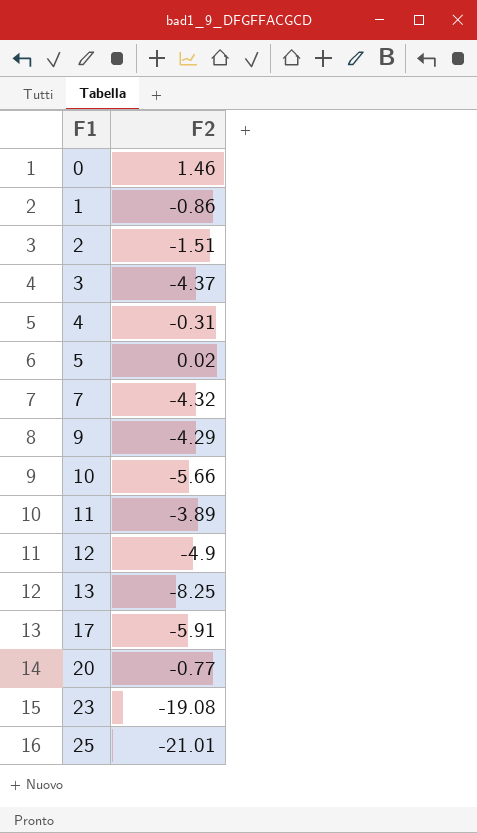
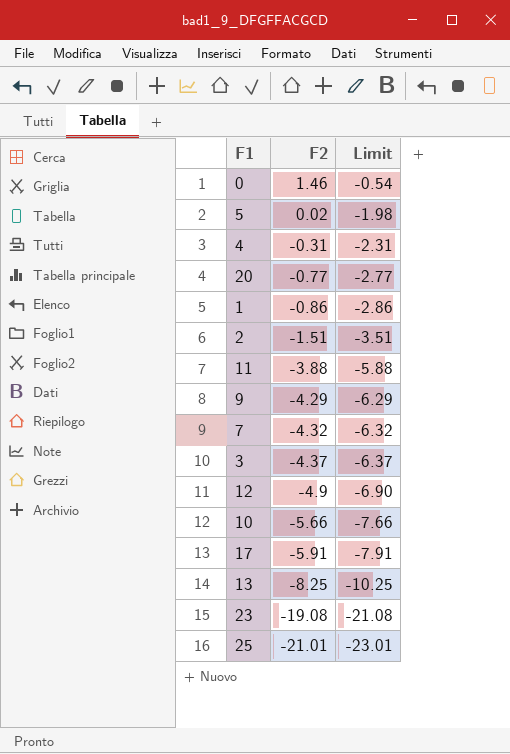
row order: F1 ascending -> F2 descending
column Limit | formula: none -> [F2] - 2
11 | F2: -3.89 -> -3.88

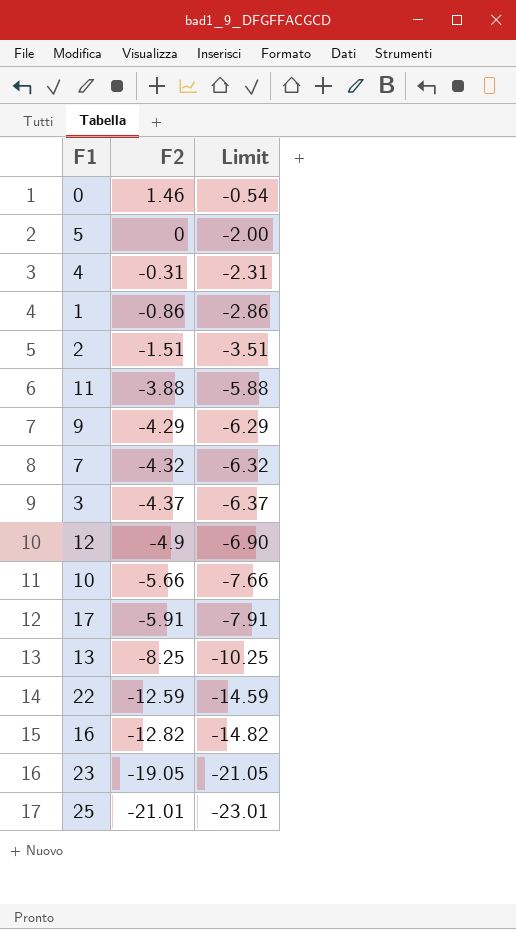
row 20: -0.77 | -2.77 -> none
5 | F2: 0.02 -> 0
5 | Limit: -1.98 -> -2.00
row 22: none -> -12.59 | -14.59
row 16: none -> -12.82 | -14.82
23 | F2: -19.08 -> -19.05
23 | Limit: -21.08 -> -21.05

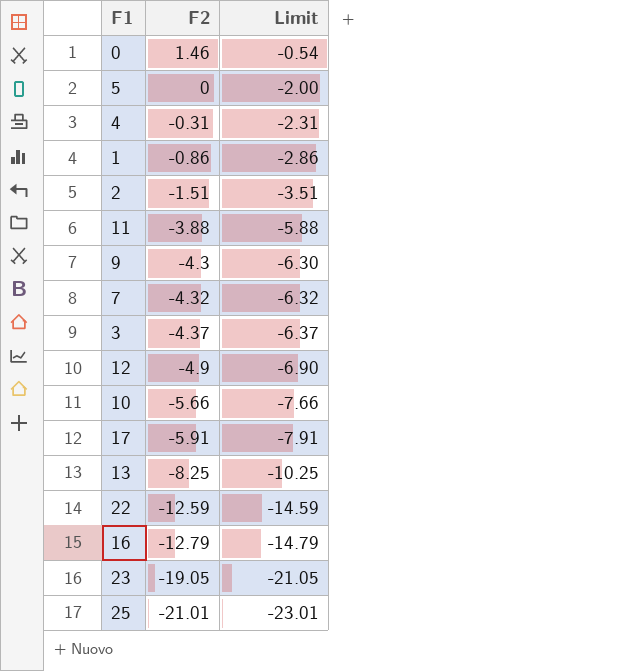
9 | F2: -4.29 -> -4.3
9 | Limit: -6.29 -> -6.30
16 | F2: -12.82 -> -12.79
16 | Limit: -14.82 -> -14.79

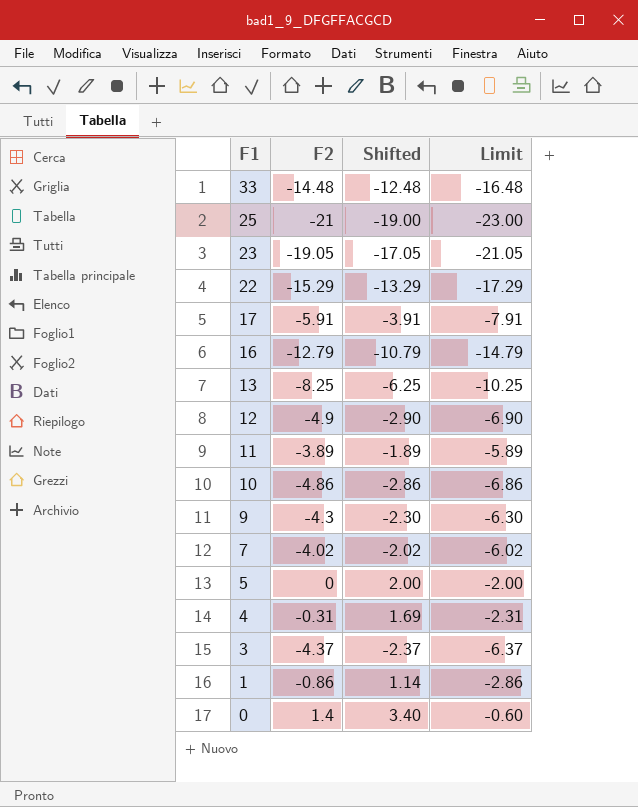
row order: F2 descending -> F1 descending
column Shifted | formula: none -> [F2] + 2
row 2: -1.51 | -3.51 -> none
row 33: none -> -14.48 | -12.48 | -16.48
25 | F2: -21.01 -> -21
25 | Limit: -23.01 -> -23.00
22 | F2: -12.59 -> -15.29
22 | Limit: -14.59 -> -17.29
11 | F2: -3.88 -> -3.89
11 | Limit: -5.88 -> -5.89
10 | F2: -5.66 -> -4.86
10 | Limit: -7.66 -> -6.86
7 | F2: -4.32 -> -4.02
7 | Limit: -6.32 -> -6.02
0 | F2: 1.46 -> 1.4
0 | Limit: -0.54 -> -0.60

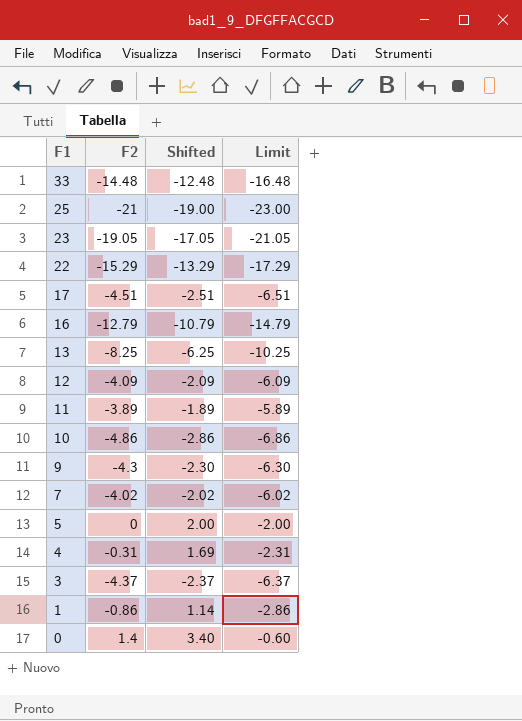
17 | F2: -5.91 -> -4.51
17 | Shifted: -3.91 -> -2.51
17 | Limit: -7.91 -> -6.51
12 | F2: -4.9 -> -4.09
12 | Shifted: -2.90 -> -2.09
12 | Limit: -6.90 -> -6.09

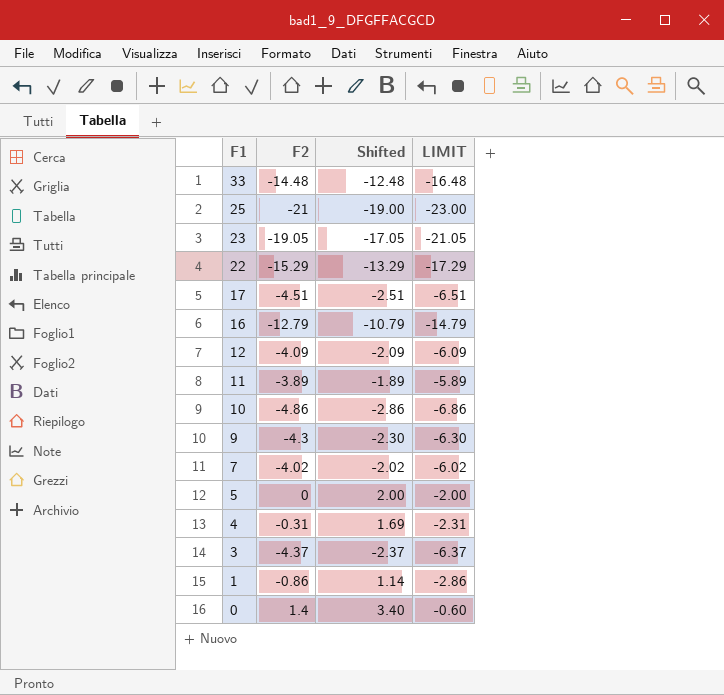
column name: Limit -> LIMIT
row 13: -8.25 | -6.25 | -10.25 -> none

